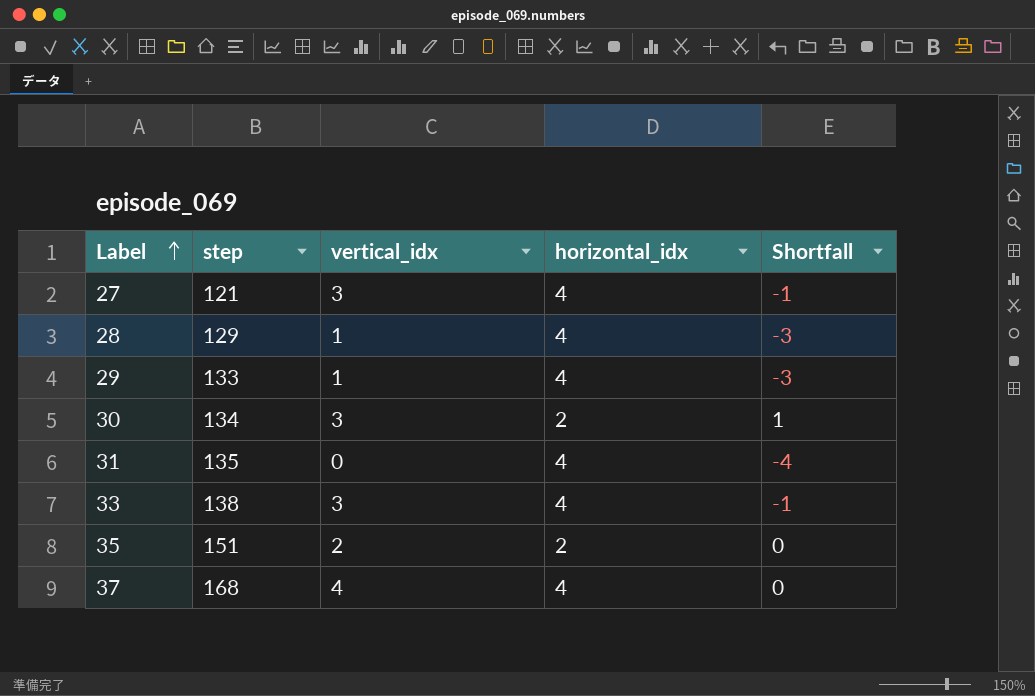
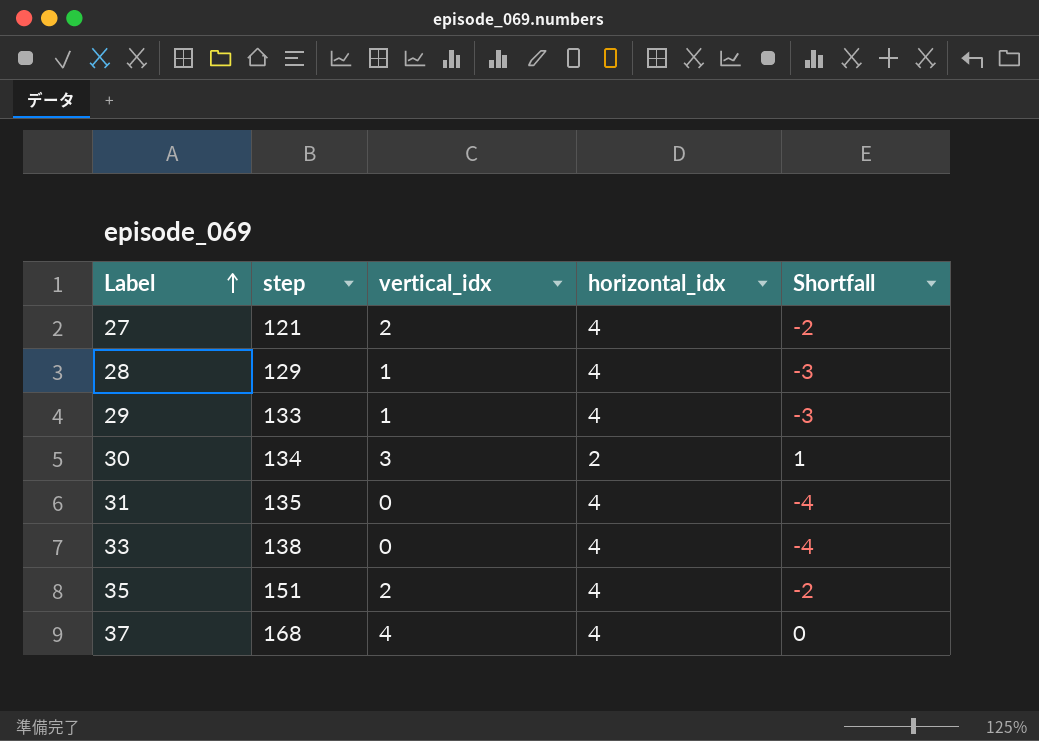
27 | vertical_idx: 3 -> 2
27 | Shortfall: -1 -> -2
33 | vertical_idx: 3 -> 0
33 | Shortfall: -1 -> -4
35 | horizontal_idx: 2 -> 4
35 | Shortfall: 0 -> -2

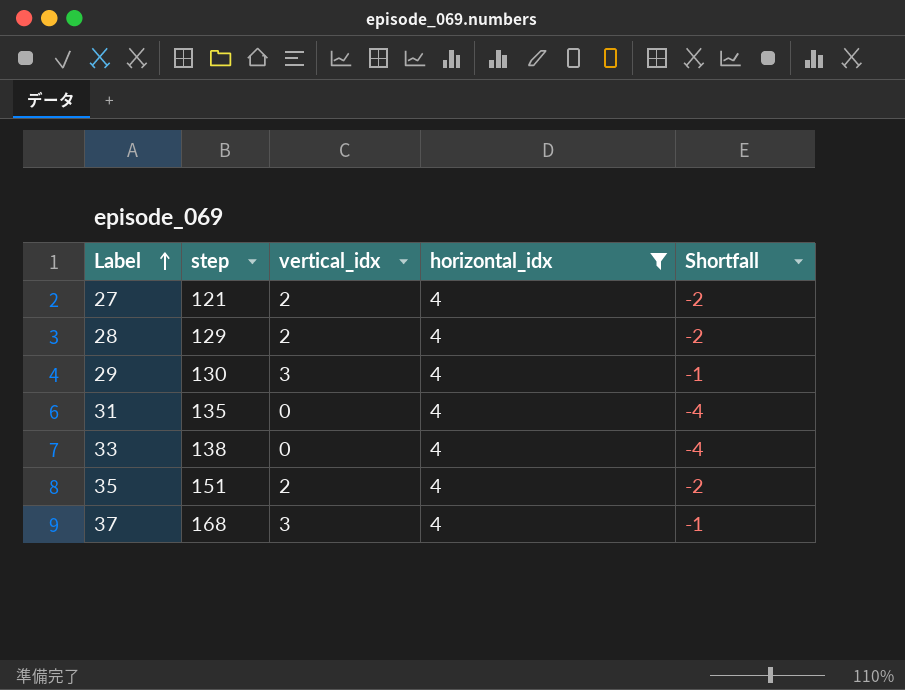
filter: none -> horizontal_idx = 4
28 | vertical_idx: 1 -> 2
28 | Shortfall: -3 -> -2
29 | step: 133 -> 130
29 | vertical_idx: 1 -> 3
29 | Shortfall: -3 -> -1
37 | vertical_idx: 4 -> 3
37 | Shortfall: 0 -> -1

